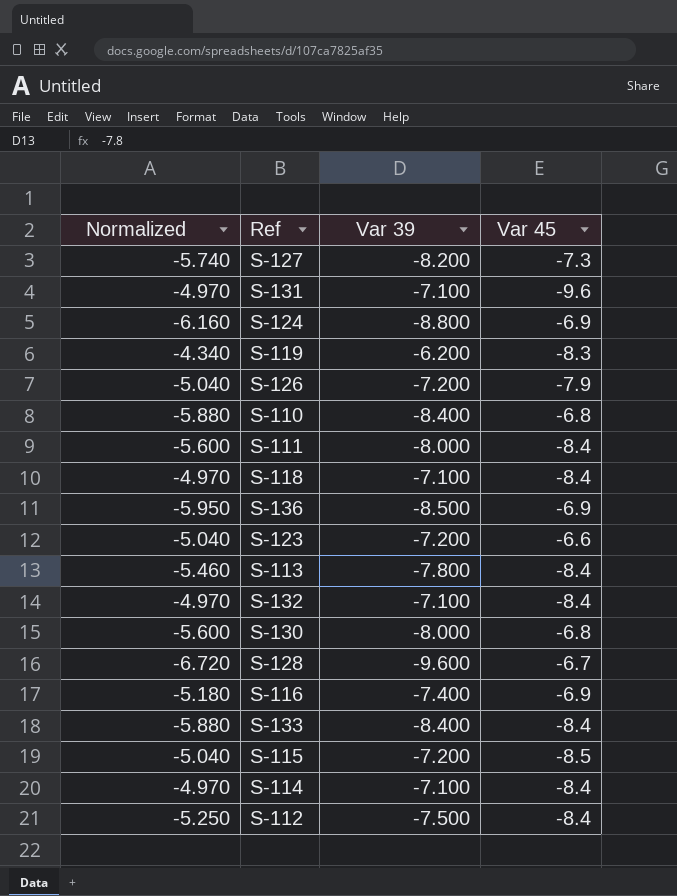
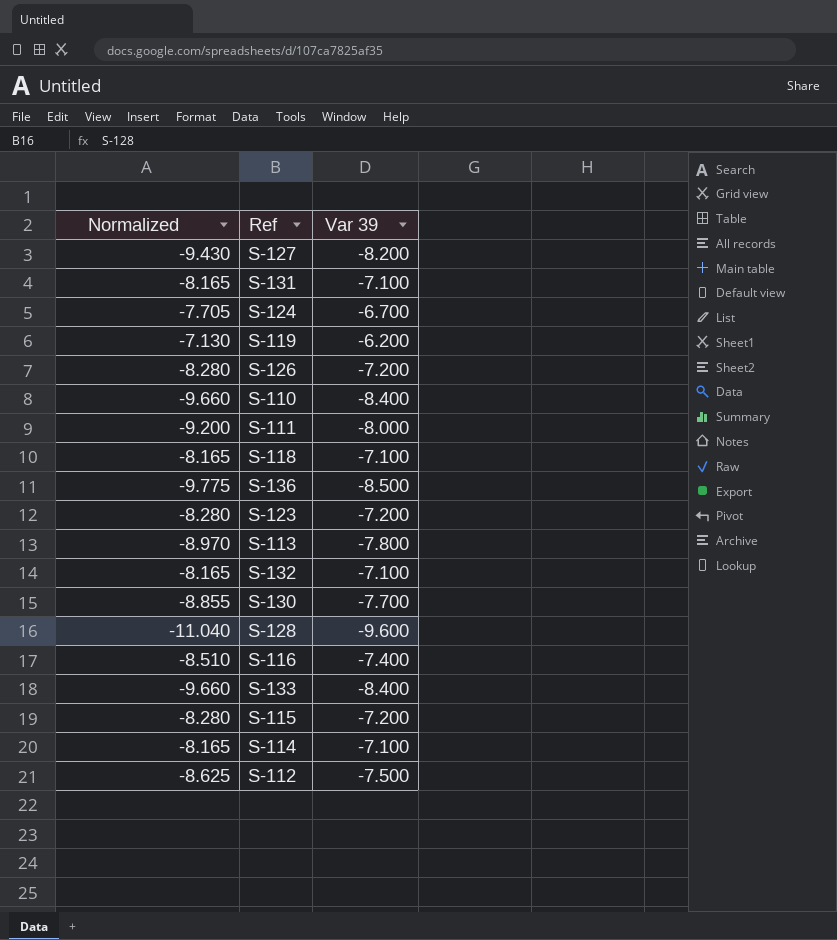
column Var 45 | position: 4 -> none
column Normalized | formula: [Var 39] * 0.7 -> [Var 39] * 1.15
S-124 | Var 39: -8.800 -> -6.700
S-130 | Var 39: -8.000 -> -7.700

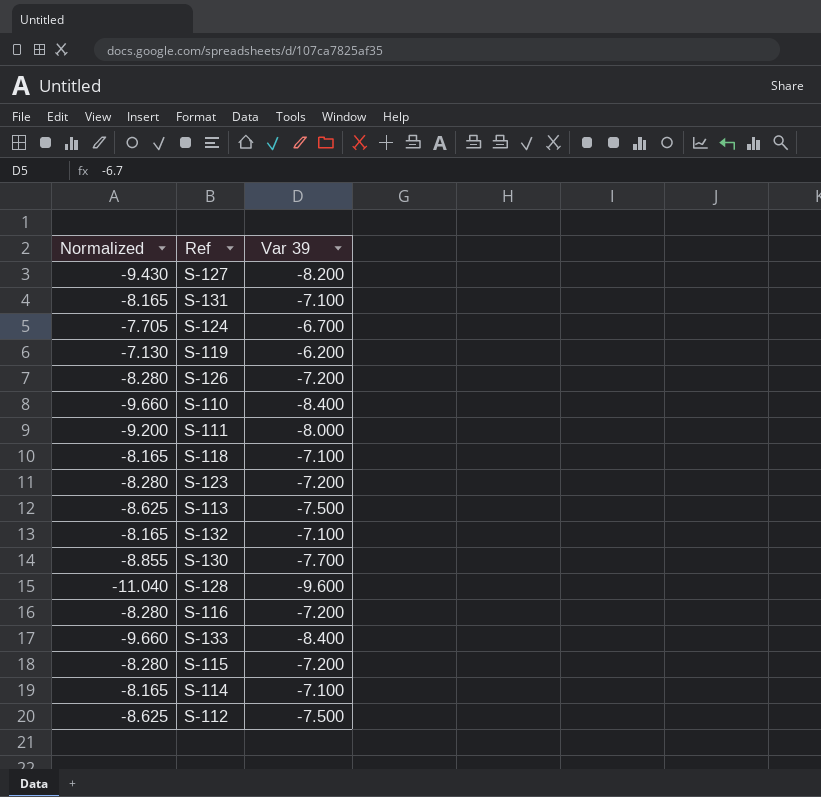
row S-136: -9.775 | -8.500 -> none
S-113 | Normalized: -8.970 -> -8.625
S-113 | Var 39: -7.800 -> -7.500
S-116 | Normalized: -8.510 -> -8.280
S-116 | Var 39: -7.400 -> -7.200

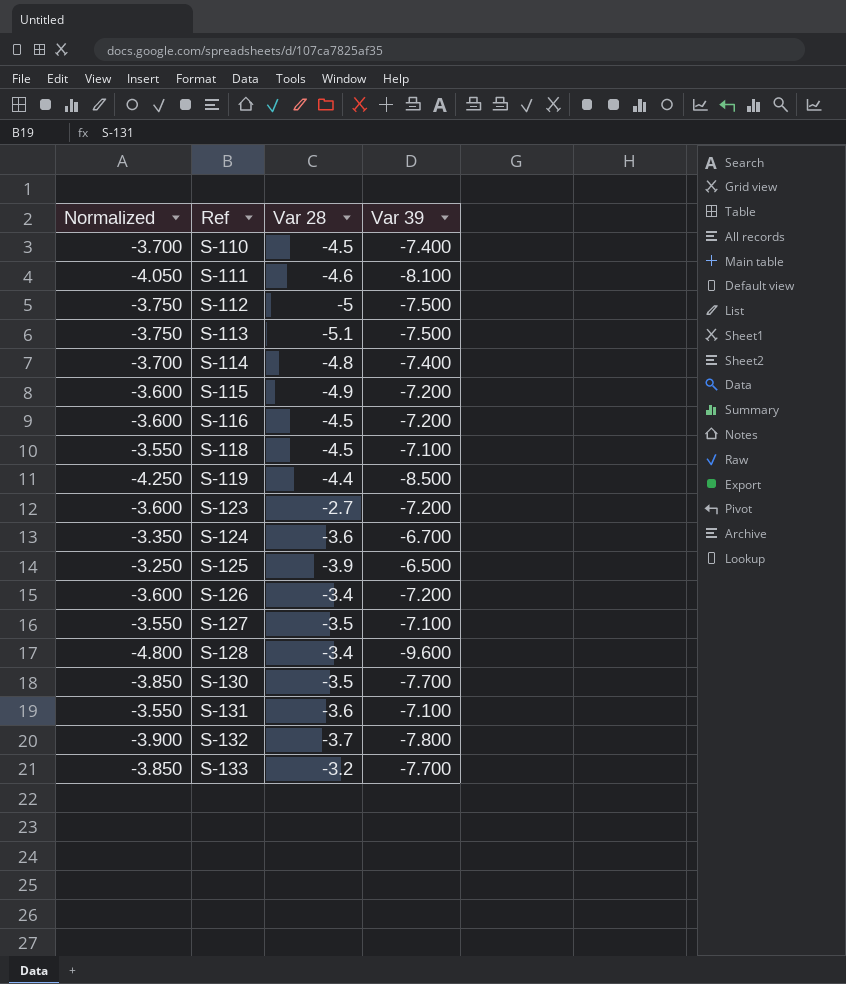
row order: none -> Ref ascending
column Normalized | formula: [Var 39] * 1.15 -> [Var 39] * 0.5
column Var 28 | position: none -> 3
S-110 | Var 39: -8.400 -> -7.400
S-111 | Var 39: -8.000 -> -8.100
S-114 | Var 39: -7.100 -> -7.400
S-119 | Var 39: -6.200 -> -8.500
row S-125: none -> -3.250 | -3.9 | -6.500
S-127 | Var 39: -8.200 -> -7.100
S-132 | Var 39: -7.100 -> -7.800
S-133 | Var 39: -8.400 -> -7.700

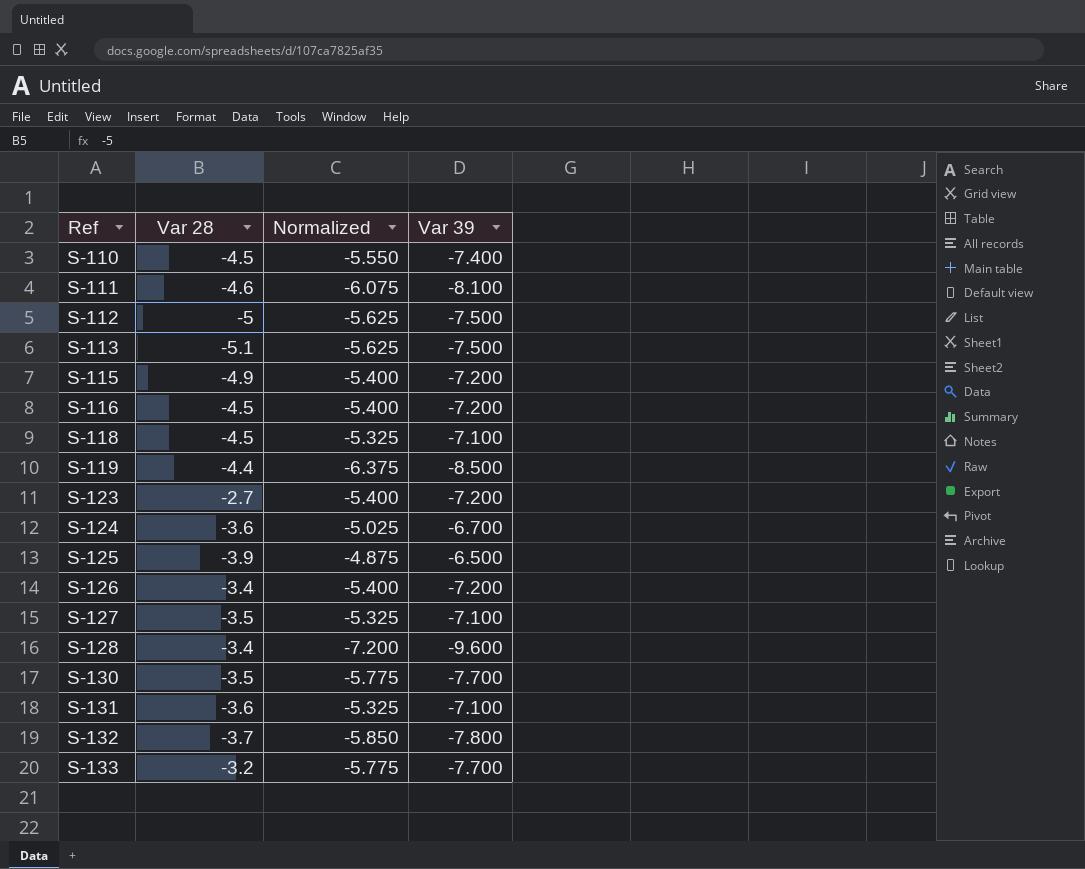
column Normalized | formula: [Var 39] * 0.5 -> [Var 39] * 0.75
column Normalized | position: 1 -> 3
row S-114: -3.700 | -4.8 | -7.400 -> none

